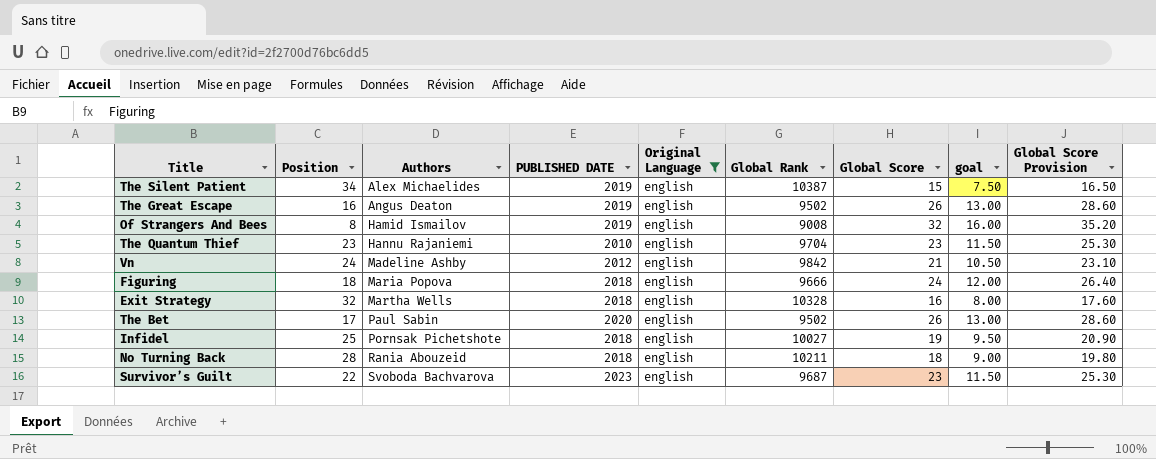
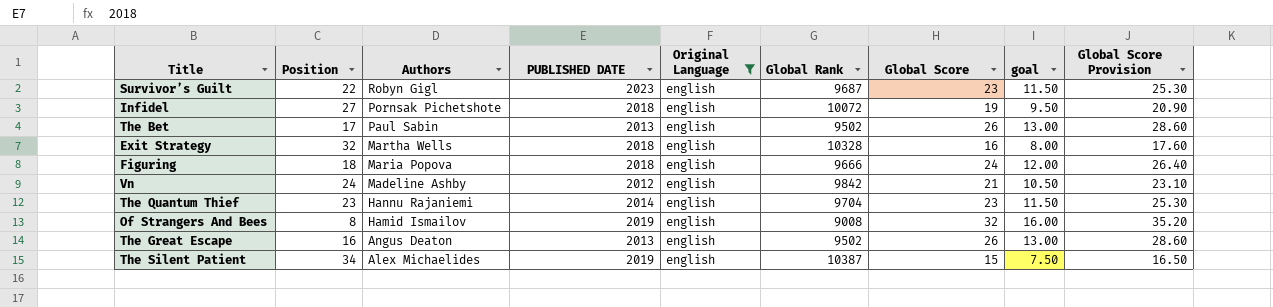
row order: Authors ascending -> Authors descending
row No Turning Back: 28 | Rania Abouzeid | 2018 | english | 10211 | 18 | 9.00 | 19.80 -> none
Survivor’s Guilt | Authors: Svoboda Bachvarova -> Robyn Gigl
Infidel | Position: 25 -> 27
Infidel | Global Rank: 10027 -> 10072
The Bet | PUBLISHED DATE: 2020 -> 2013
The Quantum Thief | PUBLISHED DATE: 2010 -> 2014
The Great Escape | PUBLISHED DATE: 2019 -> 2013

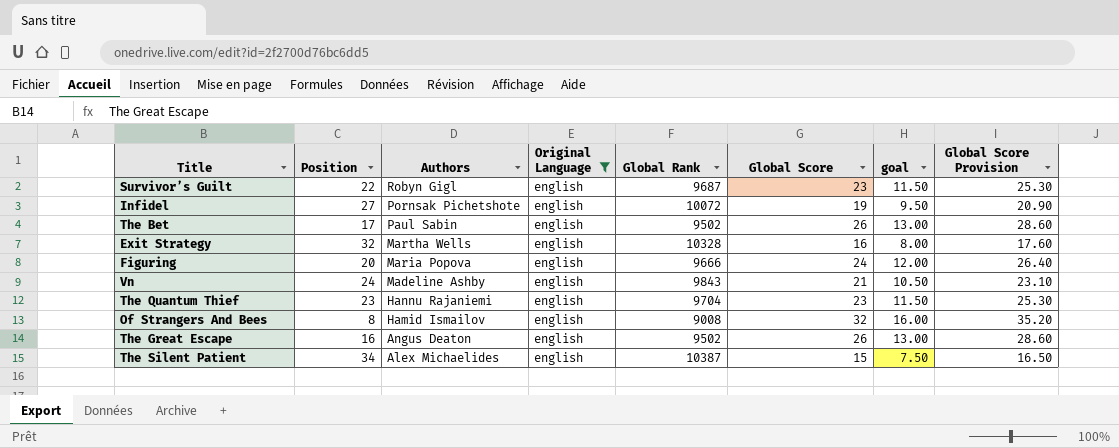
column PUBLISHED DATE | position: 4 -> none
Figuring | Position: 18 -> 20
Vn | Global Rank: 9842 -> 9843

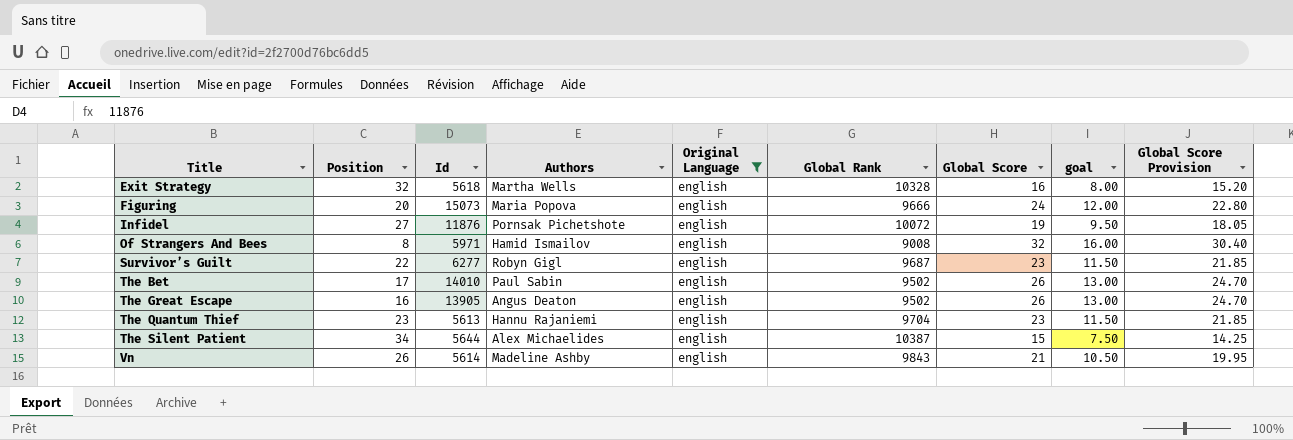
row order: Authors descending -> Title ascending
column Id | position: none -> 3
column Global Score Provision | formula: [Global Score] * 1.1 -> [Global Score] * 0.95
Vn | Position: 24 -> 26

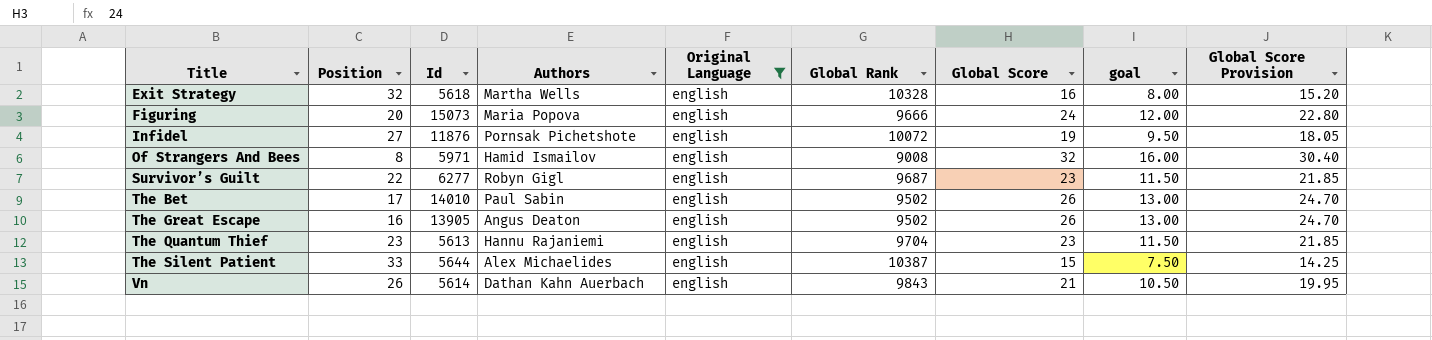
The Silent Patient | Position: 34 -> 33
Vn | Authors: Madeline Ashby -> Dathan Kahn Auerbach

